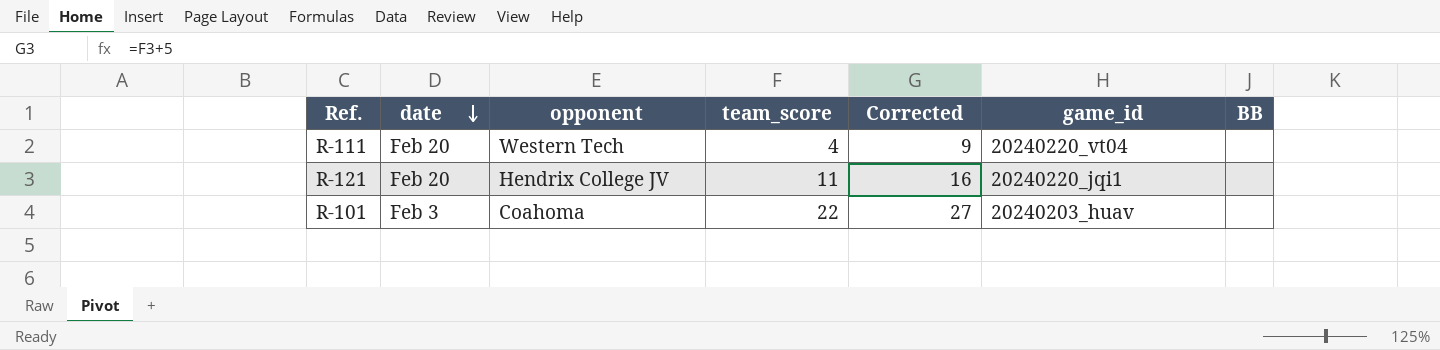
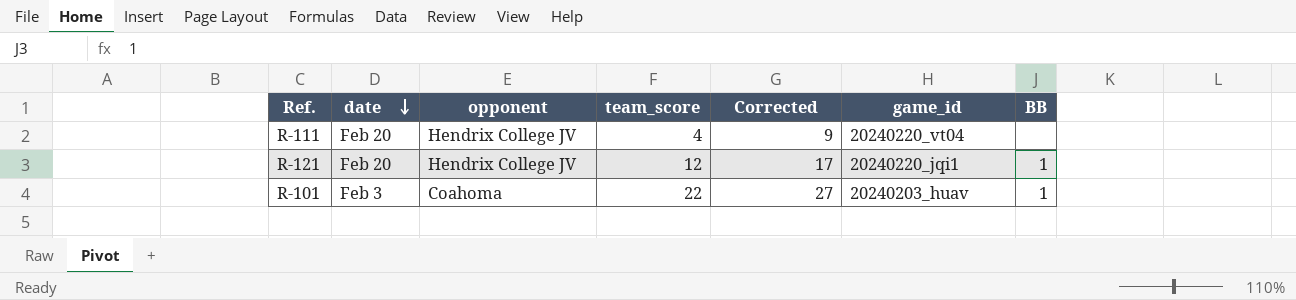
R-111 | opponent: Western Tech -> Hendrix College JV
R-121 | team_score: 11 -> 12
R-121 | Corrected: 16 -> 17
R-121 | BB: none -> 1
R-101 | BB: none -> 1

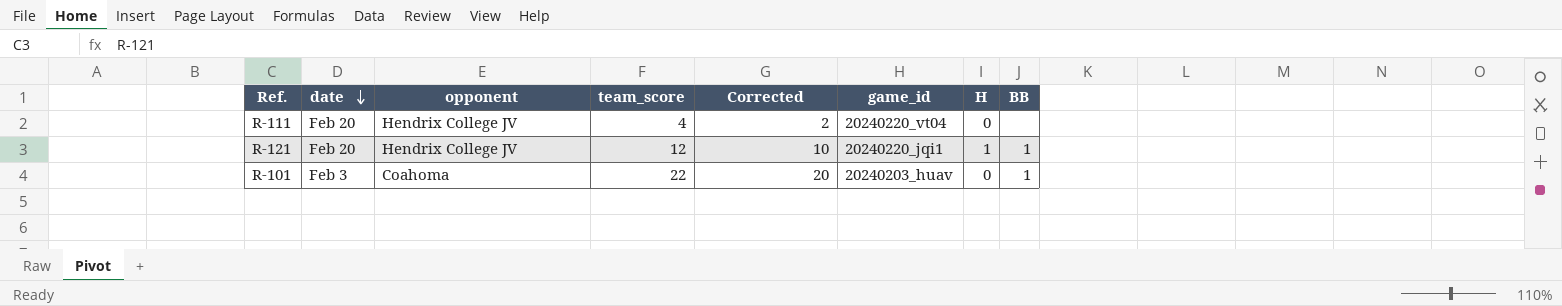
column Corrected | formula: [team_score] + 5 -> [team_score] - 2
column H | position: none -> 7

